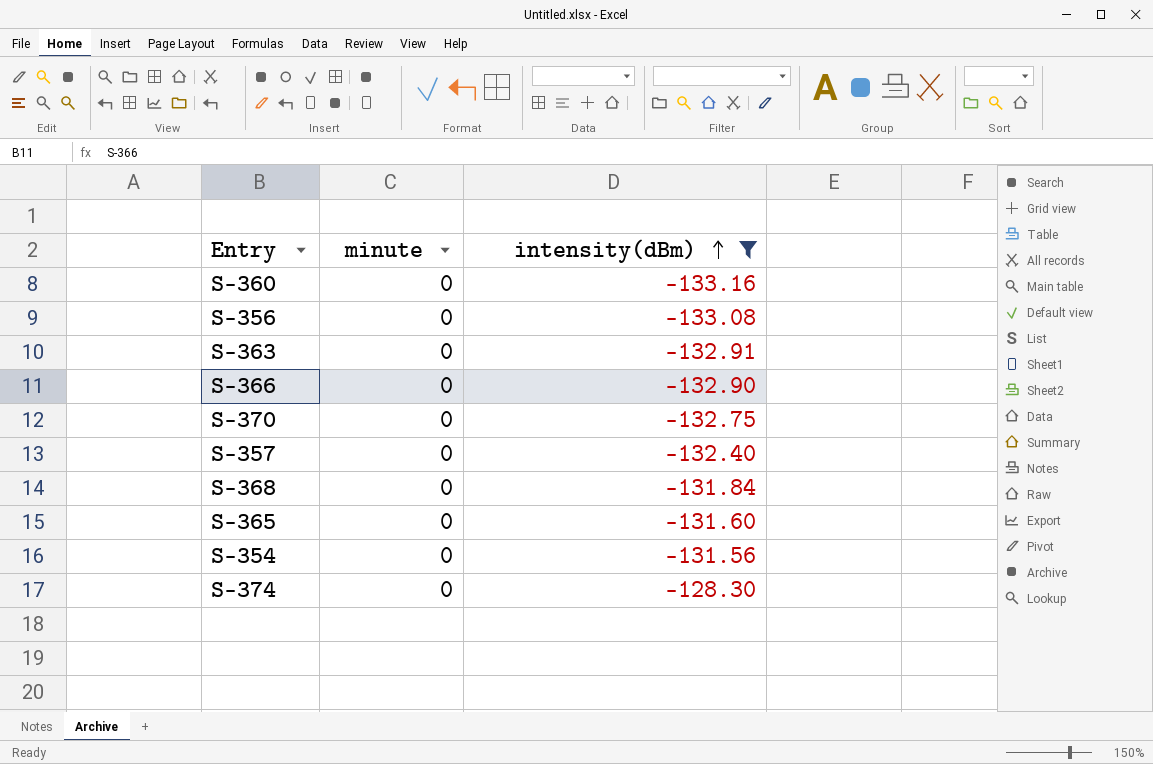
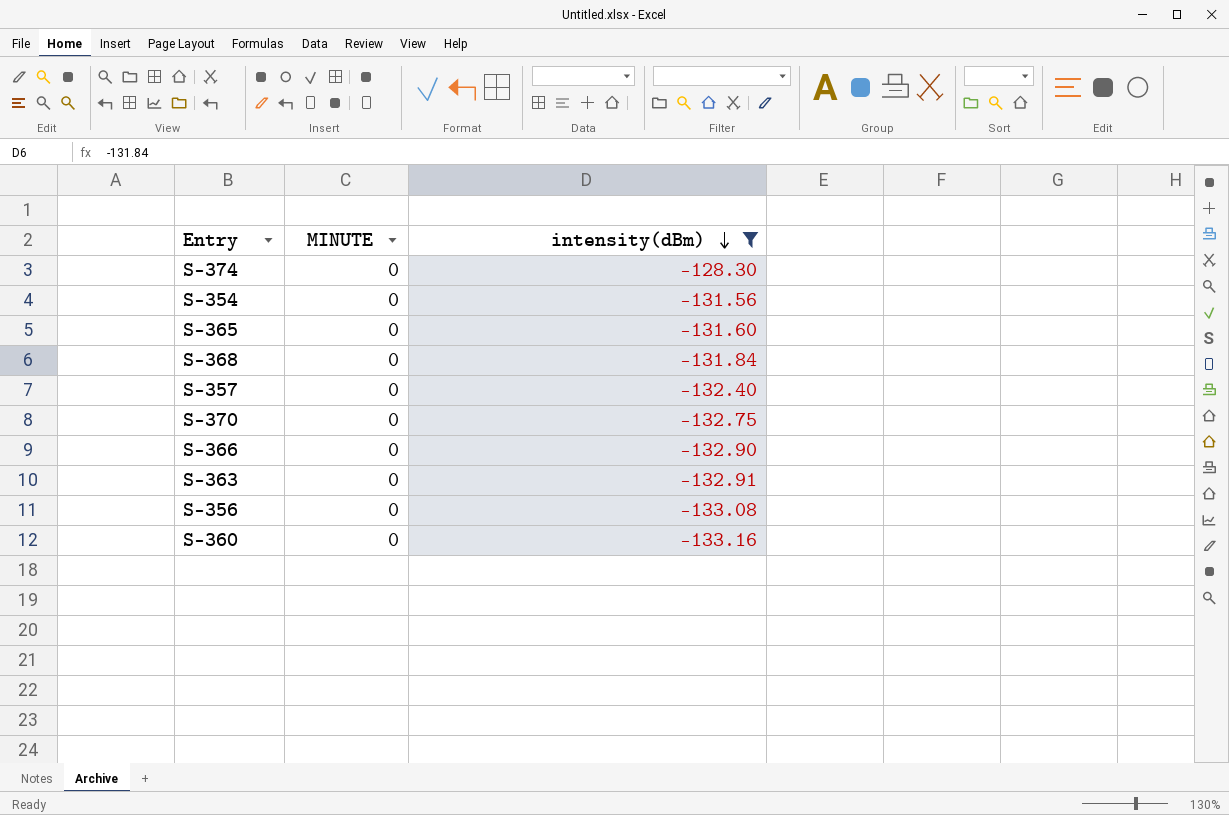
row order: intensity(dBm) ascending -> intensity(dBm) descending
column name: minute -> MINUTE

